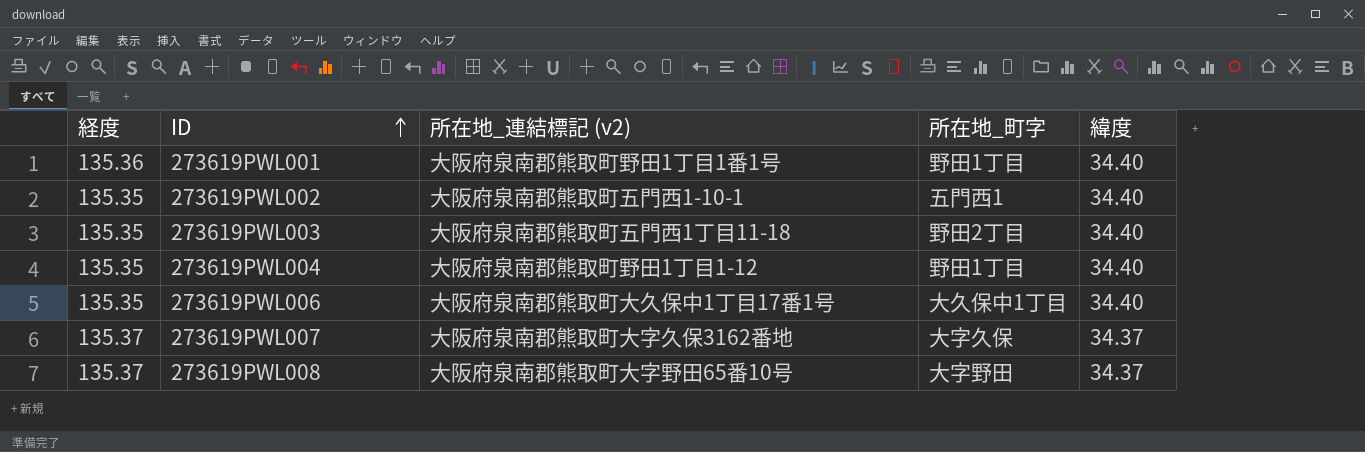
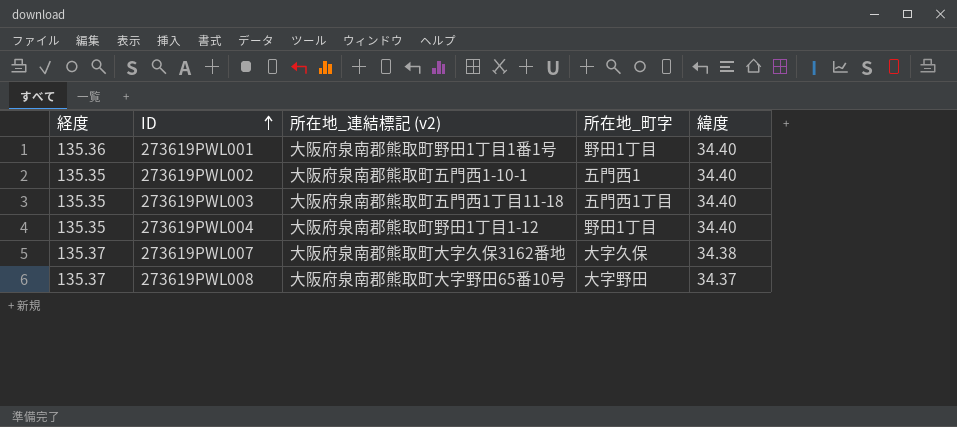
row 273619PWL006: 135.35 | 大阪府泉南郡熊取町大久保中1丁目17番1号 | 大久保中1丁目 | 34.40 -> none
273619PWL003 | 所在地_町字: 野田2丁目 -> 五門西1丁目
273619PWL007 | 緯度: 34.37 -> 34.38

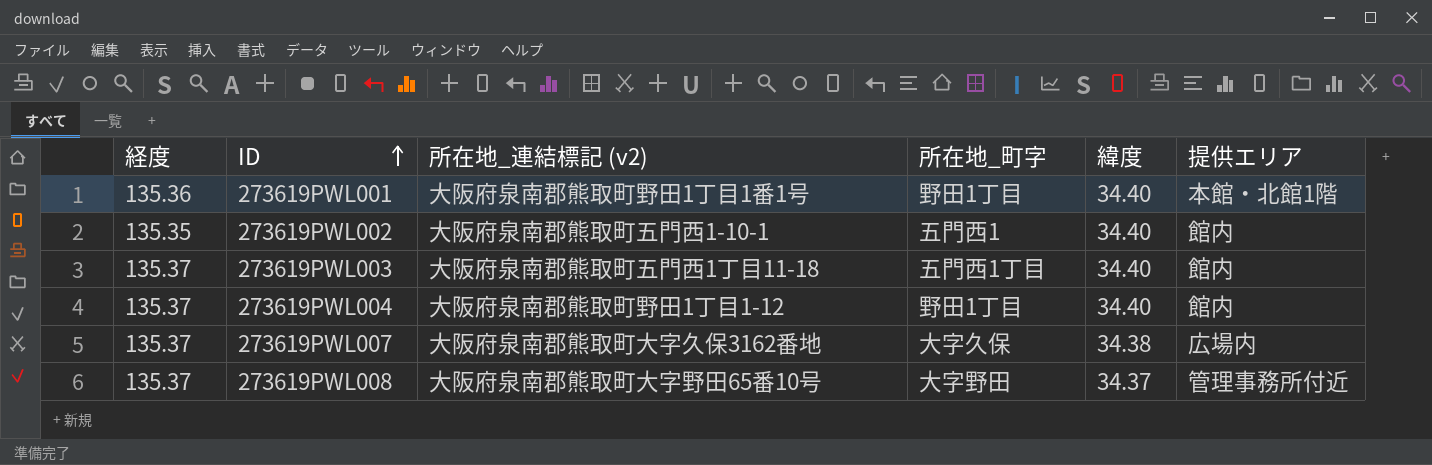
column 提供エリア | position: none -> 6
273619PWL003 | 経度: 135.35 -> 135.37
273619PWL004 | 経度: 135.35 -> 135.37

